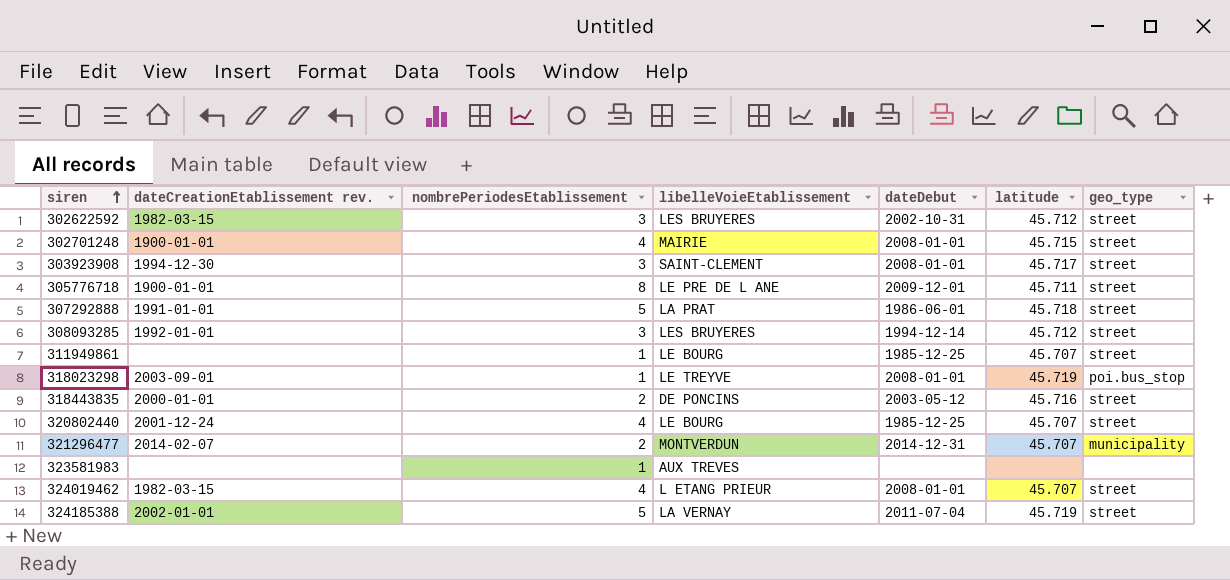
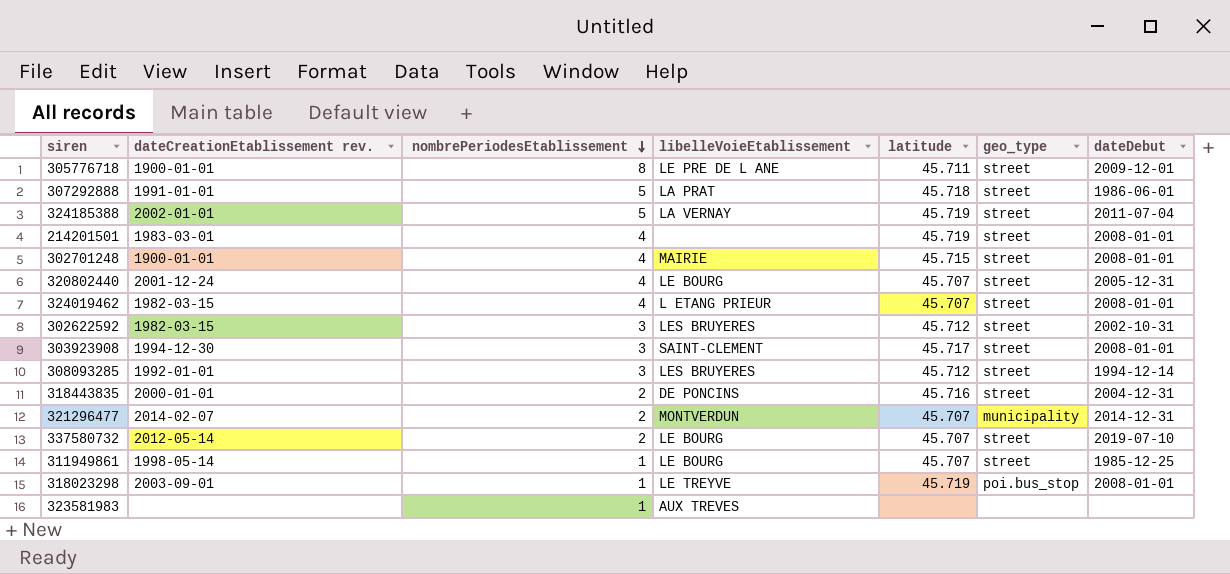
row order: siren ascending -> nombrePeriodesEtablissement descending
column dateDebut | position: 5 -> 7
row 214201501: none -> 1983-03-01 | 4 | none | 45.719 | street | 2008-01-01
320802440 | dateDebut: 1985-12-25 -> 2005-12-31
318443835 | dateDebut: 2003-05-12 -> 2004-12-31
row 337580732: none -> 2012-05-14 | 2 | LE BOURG | 45.707 | street | 2019-07-10
311949861 | dateCreationEtablissement rev.: none -> 1998-05-14

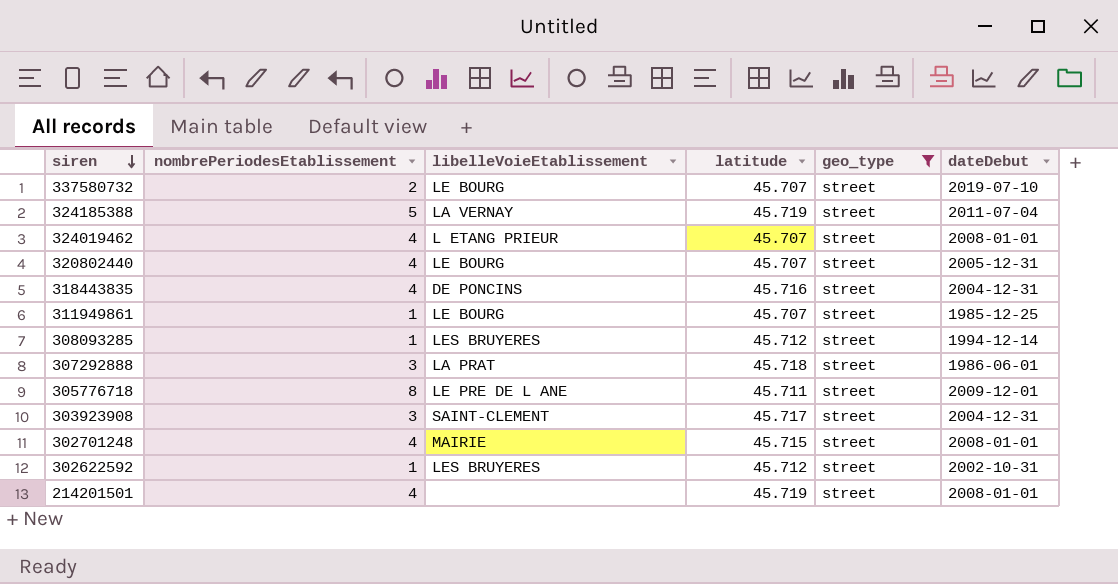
filter: none -> geo_type = street
row order: nombrePeriodesEtablissement descending -> siren descending
column dateCreationEtablissement rev. | position: 2 -> none
318443835 | nombrePeriodesEtablissement: 2 -> 4
308093285 | nombrePeriodesEtablissement: 3 -> 1
307292888 | nombrePeriodesEtablissement: 5 -> 3
303923908 | dateDebut: 2008-01-01 -> 2004-12-31
302622592 | nombrePeriodesEtablissement: 3 -> 1

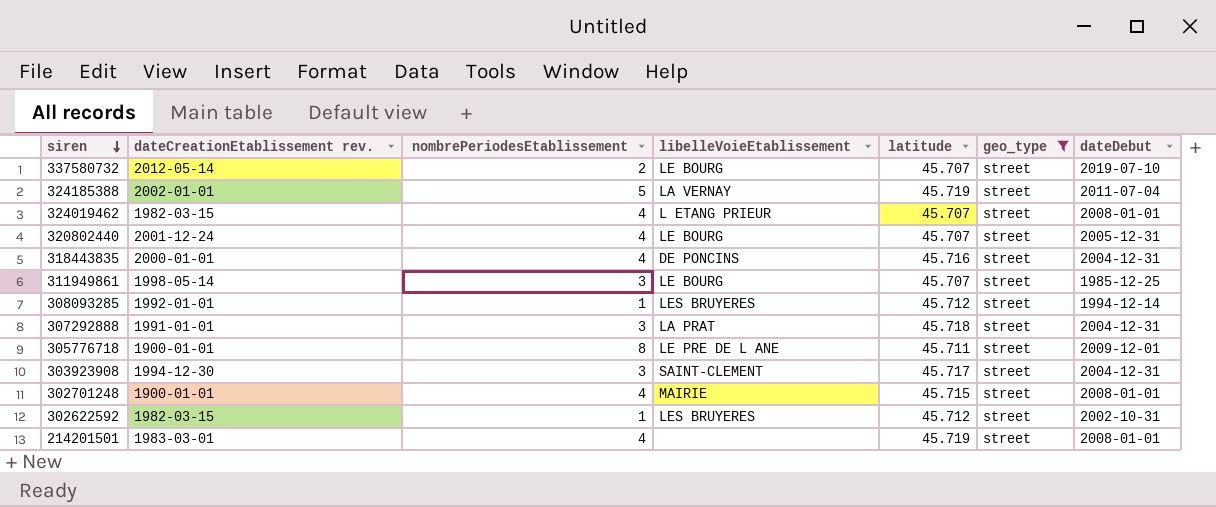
column dateCreationEtablissement rev. | position: none -> 2
311949861 | nombrePeriodesEtablissement: 1 -> 3
307292888 | dateDebut: 1986-06-01 -> 2004-12-31

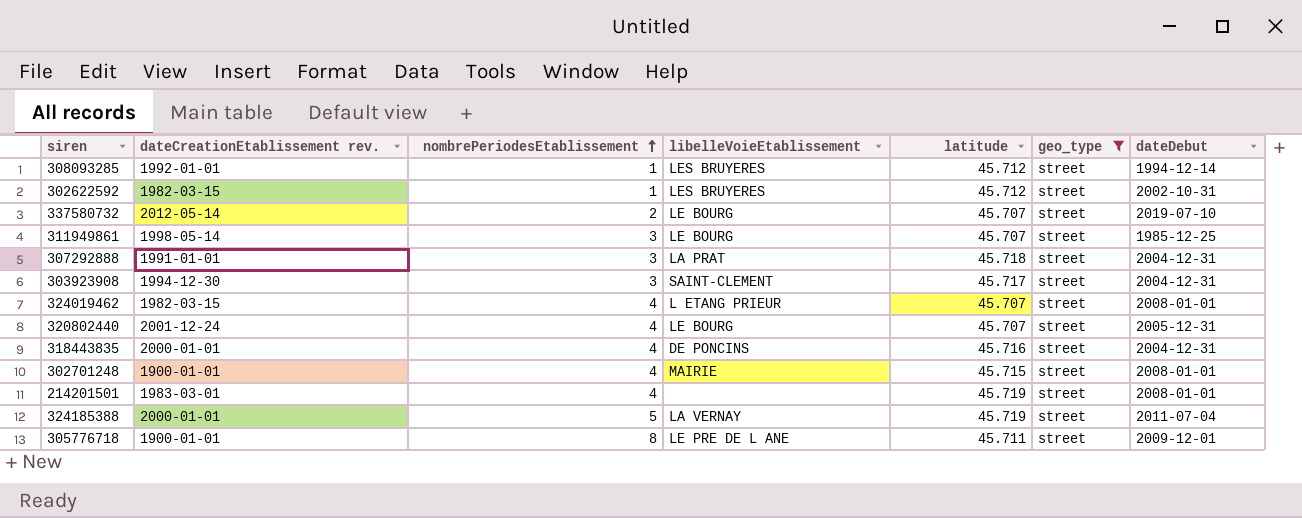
row order: siren descending -> nombrePeriodesEtablissement ascending
324185388 | dateCreationEtablissement rev.: 2002-01-01 -> 2000-01-01

